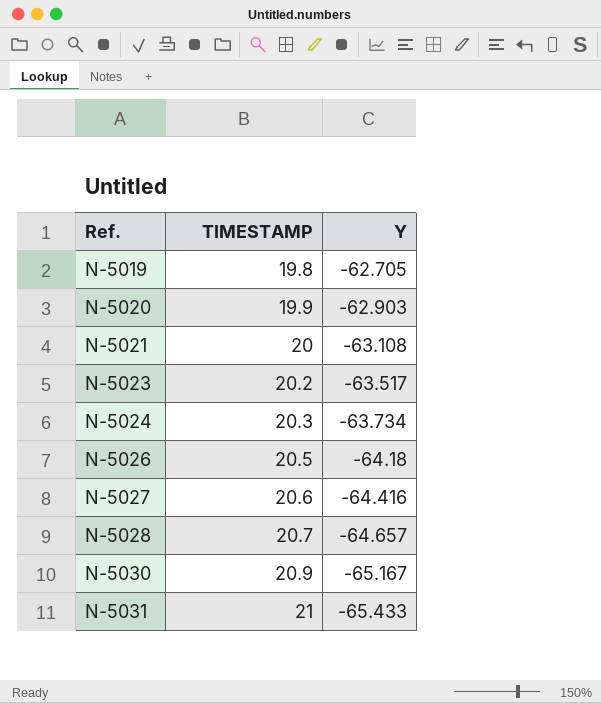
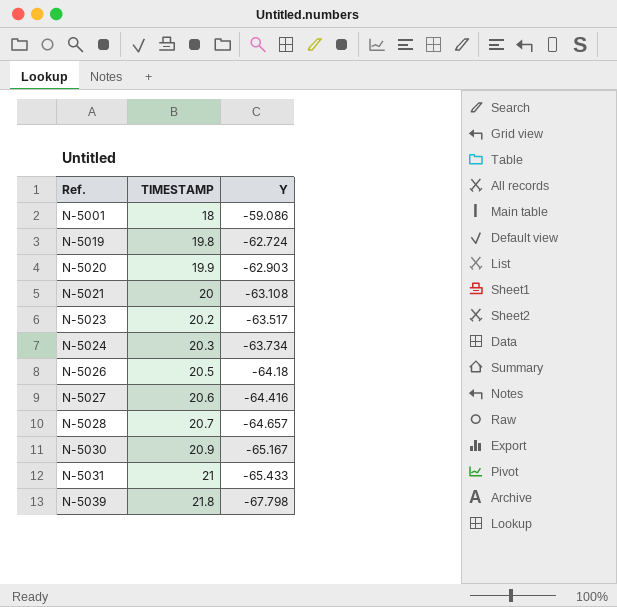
row N-5001: none -> 18 | -59.086
N-5019 | Y: -62.705 -> -62.724
row N-5039: none -> 21.8 | -67.798

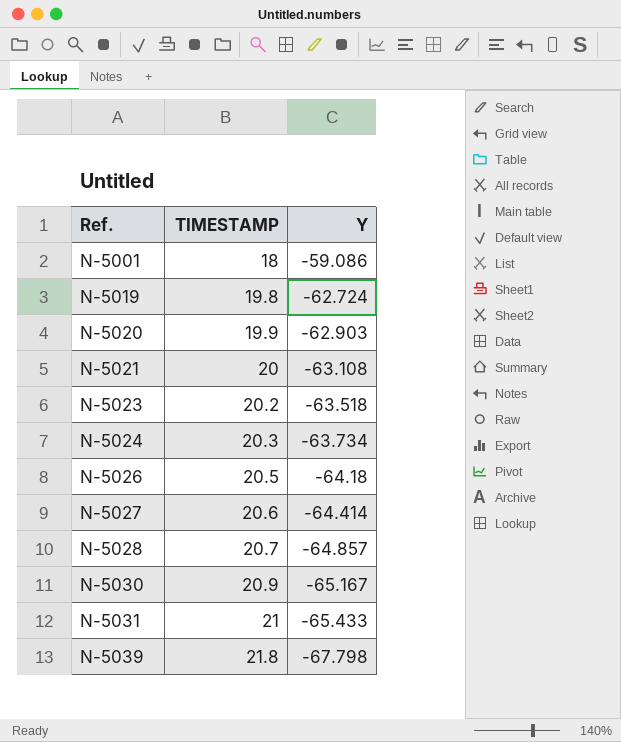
N-5023 | Y: -63.517 -> -63.518
N-5027 | Y: -64.416 -> -64.414
N-5028 | Y: -64.657 -> -64.857

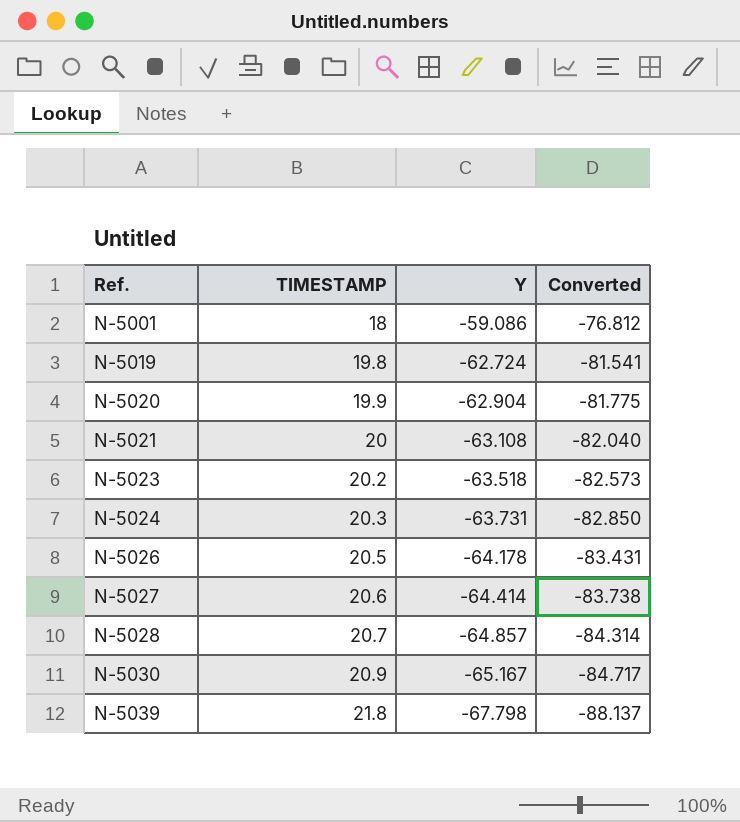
column Converted | formula: none -> [Y] * 1.3
row N-5031: 21 | -65.433 -> none
N-5020 | Y: -62.903 -> -62.904
N-5024 | Y: -63.734 -> -63.731
N-5026 | Y: -64.18 -> -64.178

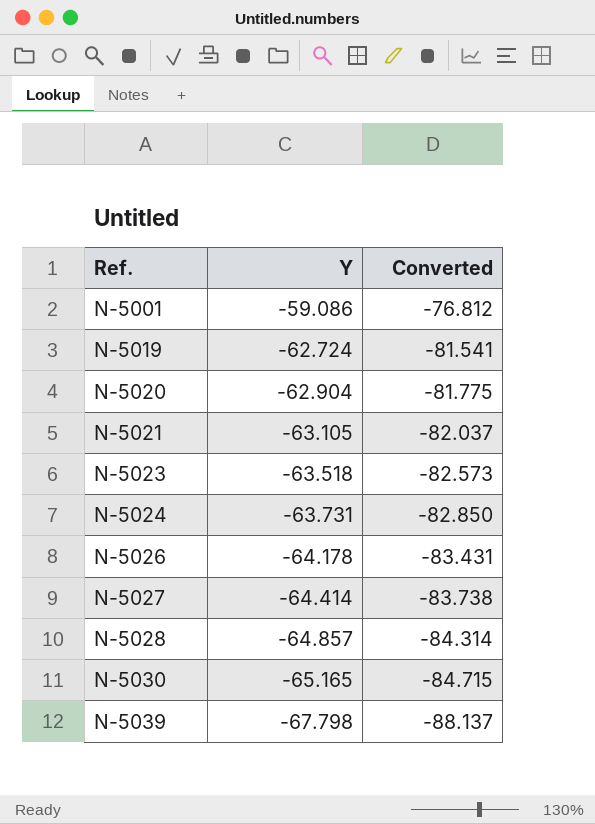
column TIMESTAMP | position: 2 -> none
N-5021 | Y: -63.108 -> -63.105
N-5021 | Converted: -82.040 -> -82.037
N-5030 | Y: -65.167 -> -65.165
N-5030 | Converted: -84.717 -> -84.715

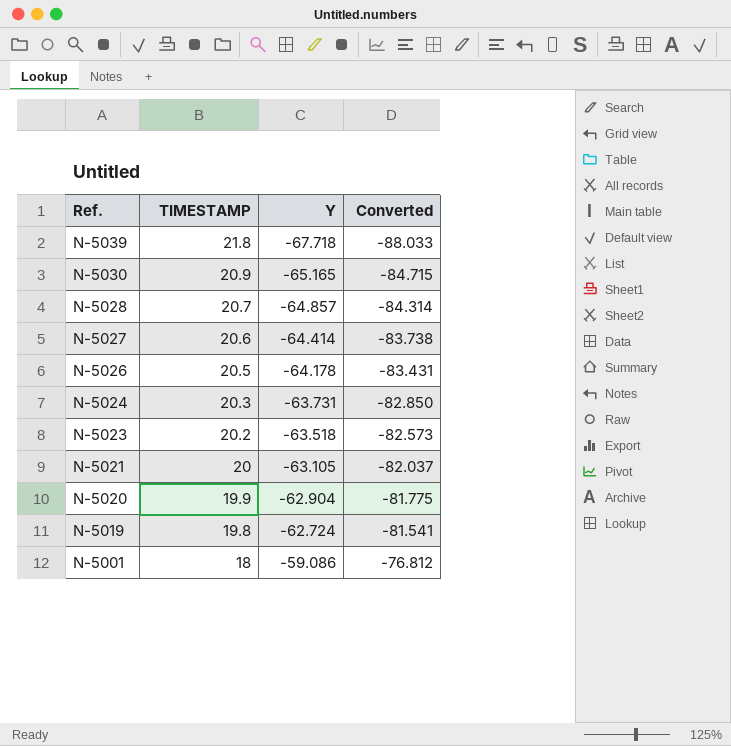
row order: Ref. ascending -> Ref. descending
column TIMESTAMP | position: none -> 2
N-5039 | Y: -67.798 -> -67.718
N-5039 | Converted: -88.137 -> -88.033

